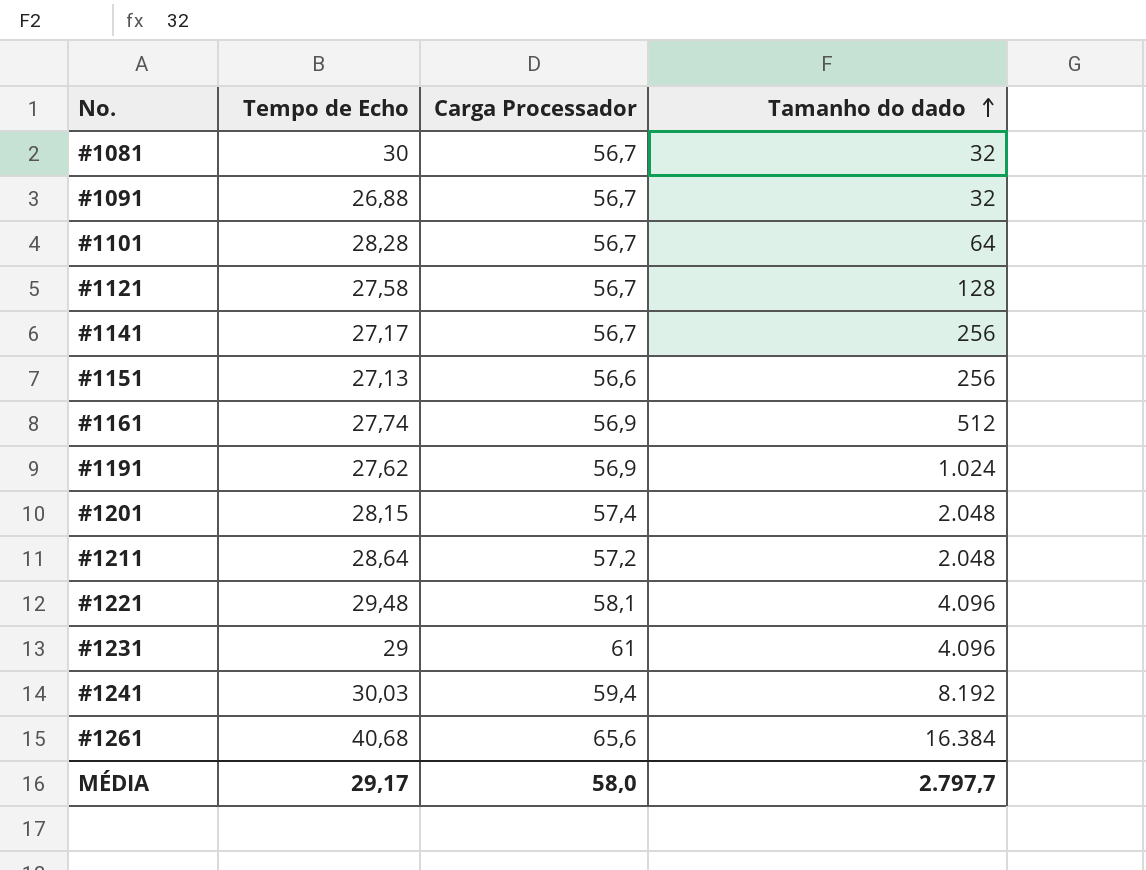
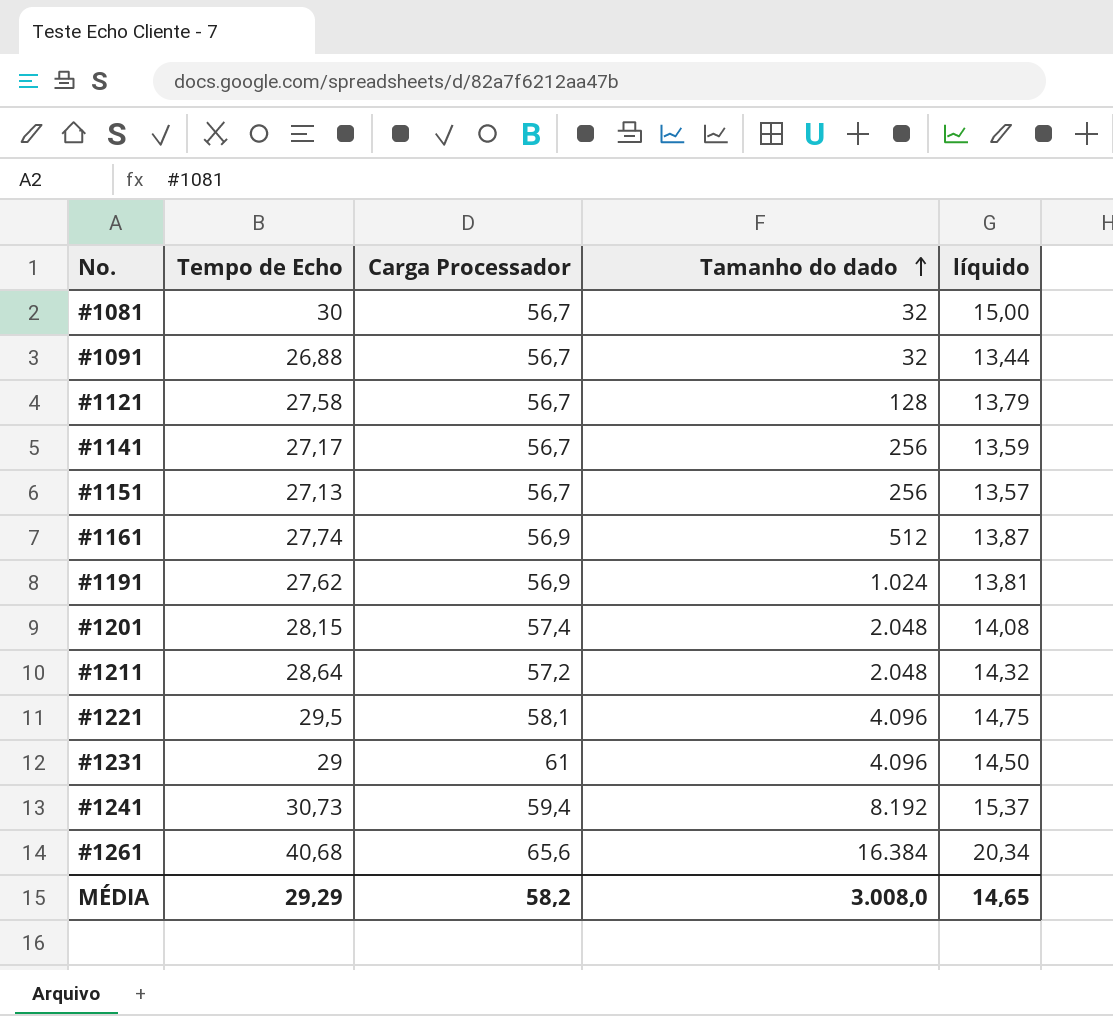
column líquido | formula: none -> [Tempo de Echo] * 0,5
row #1101: 28,28 | 56,7 | 64 -> none
#1151 | Carga Processador: 56,6 -> 56,7
#1221 | Tempo de Echo: 29,48 -> 29,5
#1241 | Tempo de Echo: 30,03 -> 30,73
MÉDIA | Tempo de Echo: 29,17 -> 29,29
MÉDIA | Carga Processador: 58,0 -> 58,2
MÉDIA | Tamanho do dado: 2.797,7 -> 3.008,0

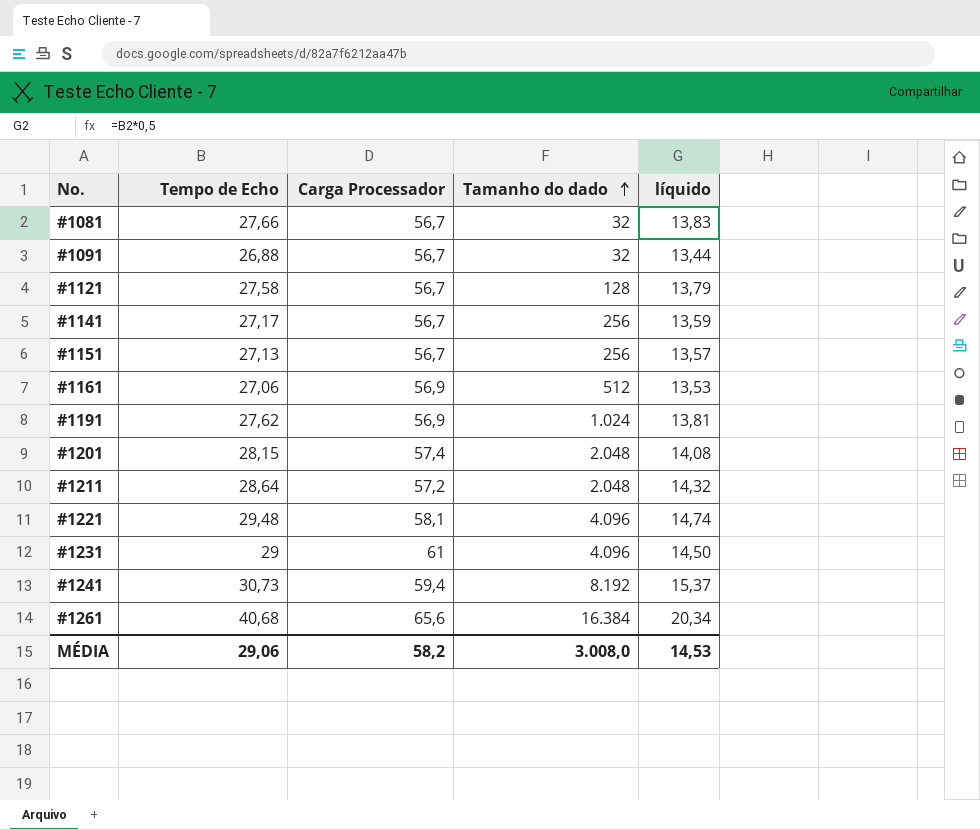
#1081 | Tempo de Echo: 30 -> 27,66
#1081 | líquido: 15,00 -> 13,83
#1161 | Tempo de Echo: 27,74 -> 27,06
#1161 | líquido: 13,87 -> 13,53
#1221 | Tempo de Echo: 29,5 -> 29,48
#1221 | líquido: 14,75 -> 14,74
MÉDIA | Tempo de Echo: 29,29 -> 29,06
MÉDIA | líquido: 14,65 -> 14,53

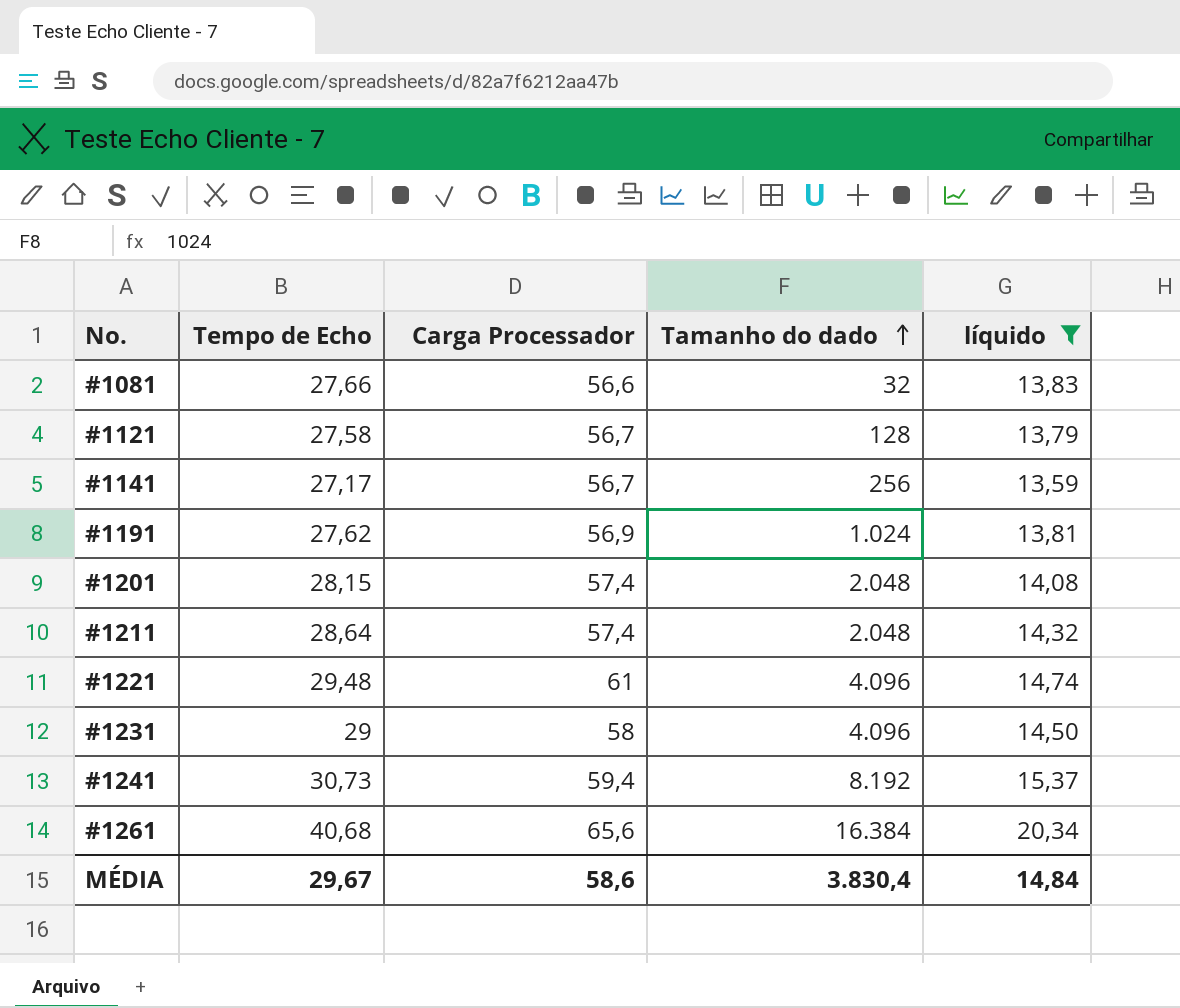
filter: none -> líquido >= 13,59
#1081 | Carga Processador: 56,7 -> 56,6
#1211 | Carga Processador: 57,2 -> 57,4
#1221 | Carga Processador: 58,1 -> 61
#1231 | Carga Processador: 61 -> 58
MÉDIA | Tempo de Echo: 29,06 -> 29,67
MÉDIA | Carga Processador: 58,2 -> 58,6
MÉDIA | Tamanho do dado: 3.008,0 -> 3.830,4
MÉDIA | líquido: 14,53 -> 14,84

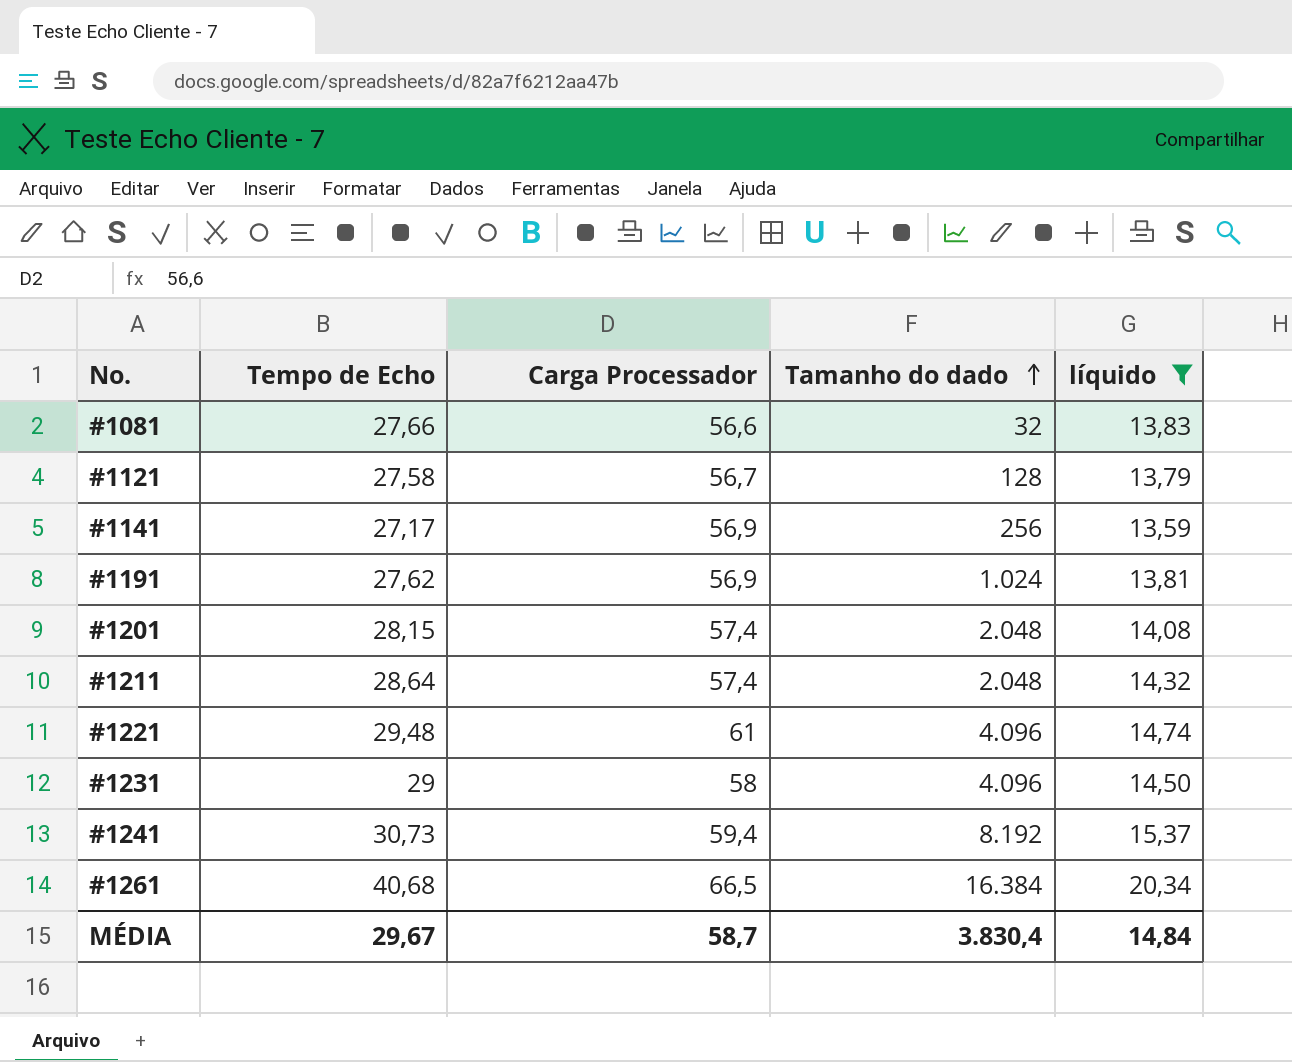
#1141 | Carga Processador: 56,7 -> 56,9
#1261 | Carga Processador: 65,6 -> 66,5
MÉDIA | Carga Processador: 58,6 -> 58,7

